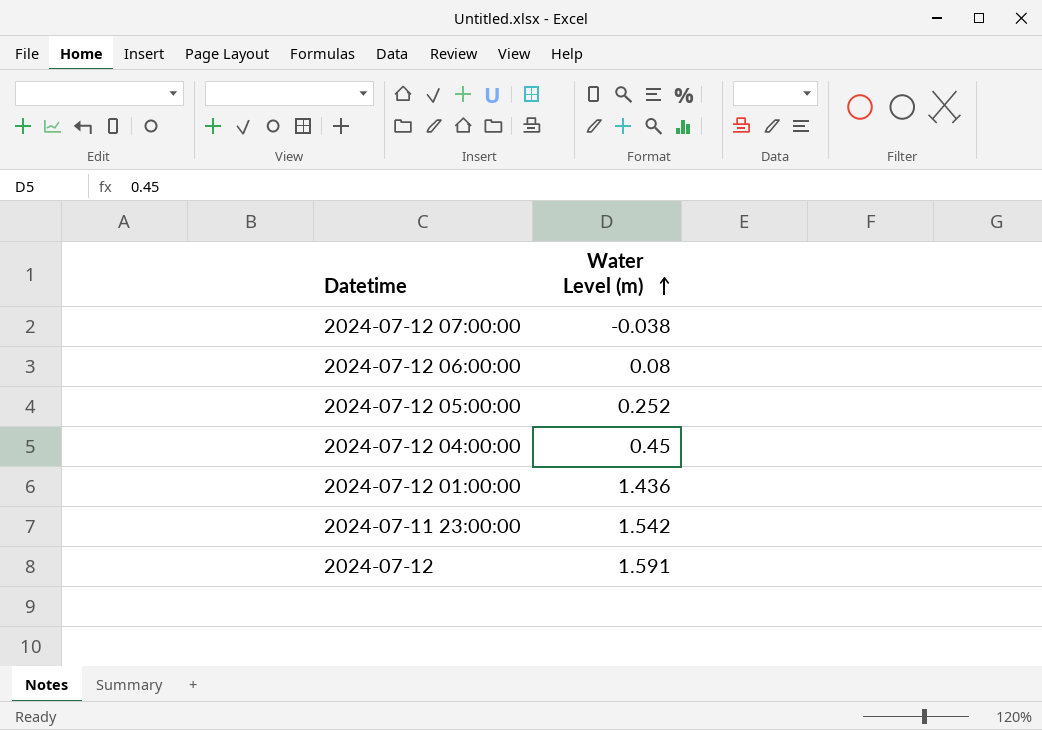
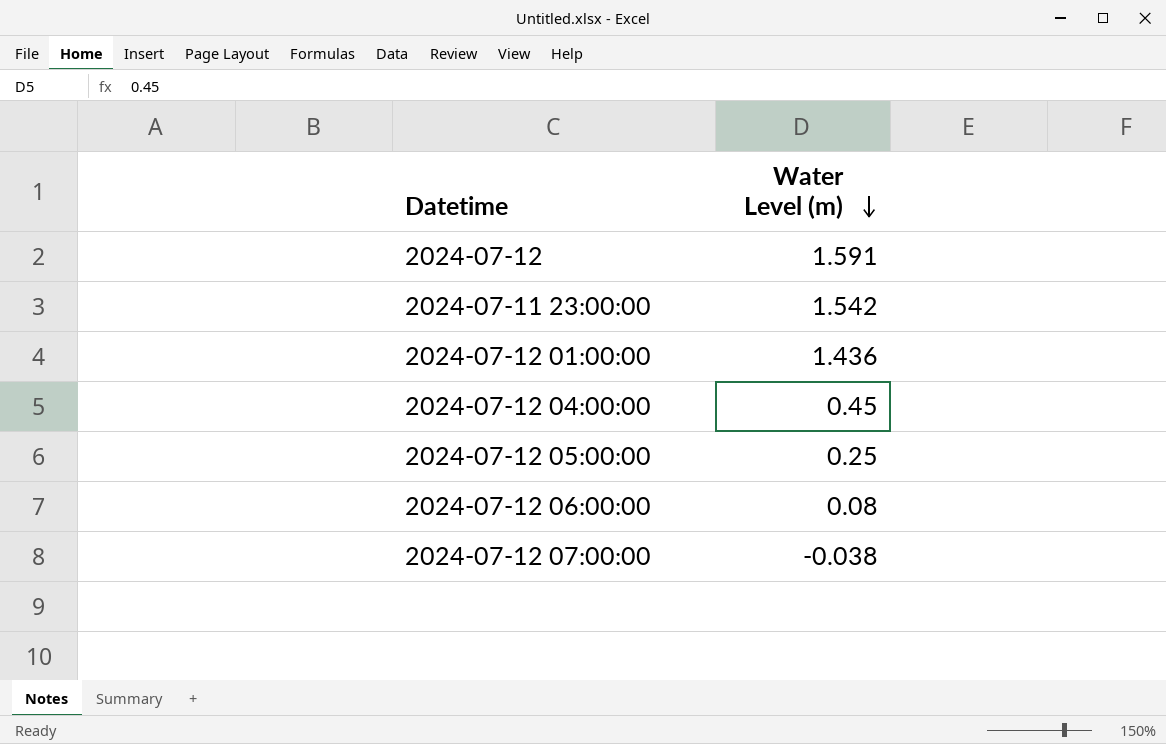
row order: Water Level (m) ascending -> Water Level (m) descending
2024-07-12 05:00:00 | Water Level (m): 0.252 -> 0.25

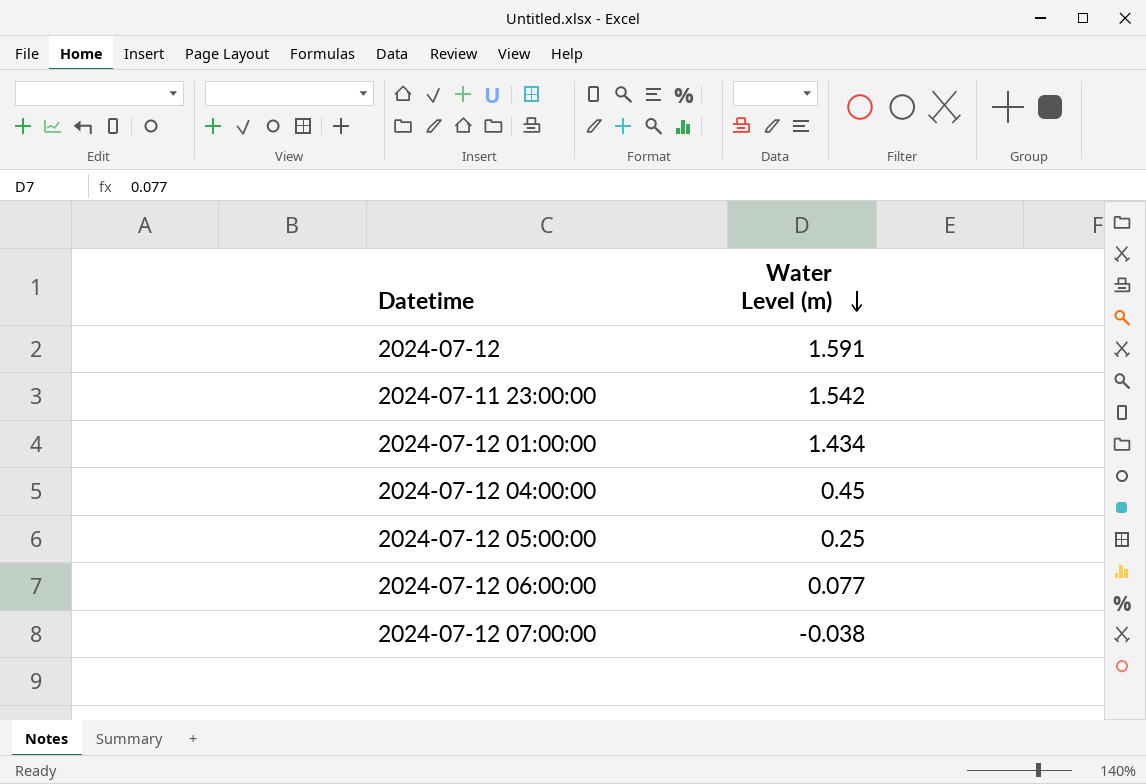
2024-07-12 01:00:00 | Water Level (m): 1.436 -> 1.434
2024-07-12 06:00:00 | Water Level (m): 0.08 -> 0.077

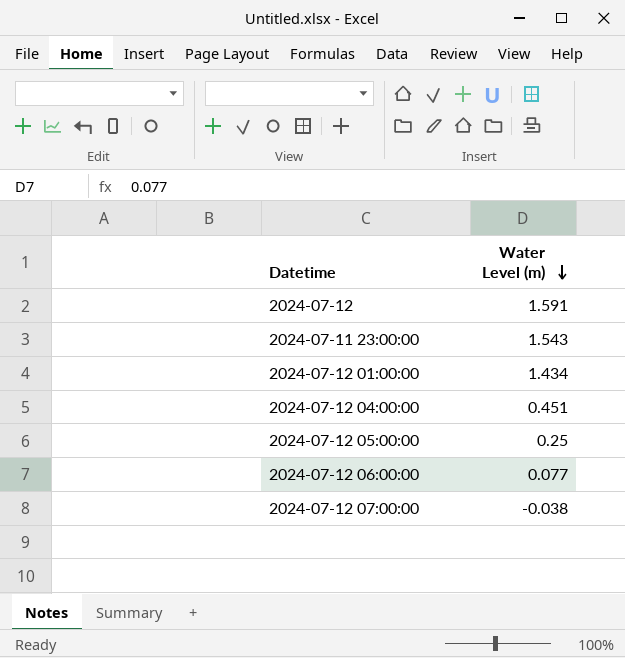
2024-07-11 23:00:00 | Water Level (m): 1.542 -> 1.543
2024-07-12 04:00:00 | Water Level (m): 0.45 -> 0.451

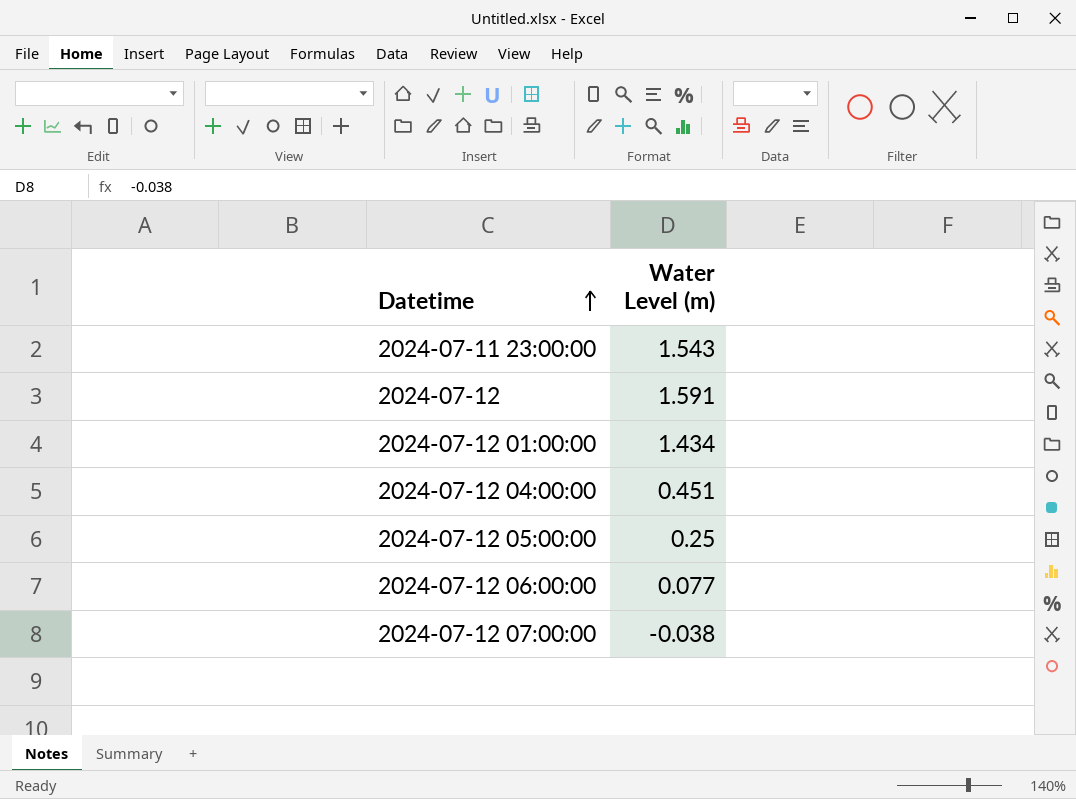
row order: Water Level (m) descending -> Datetime ascending

